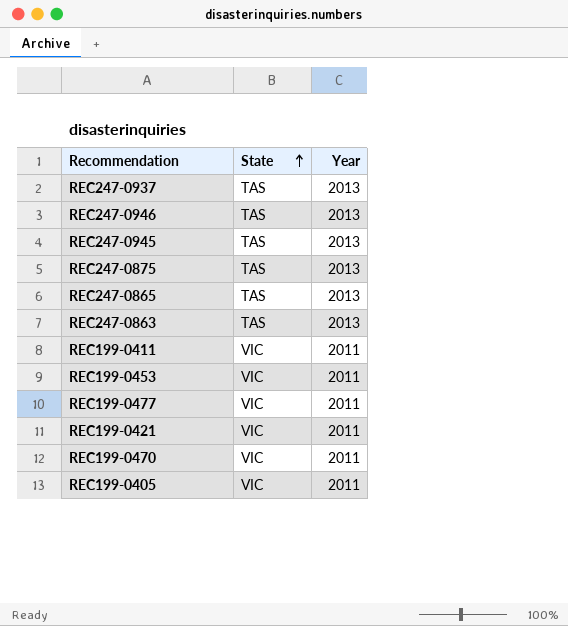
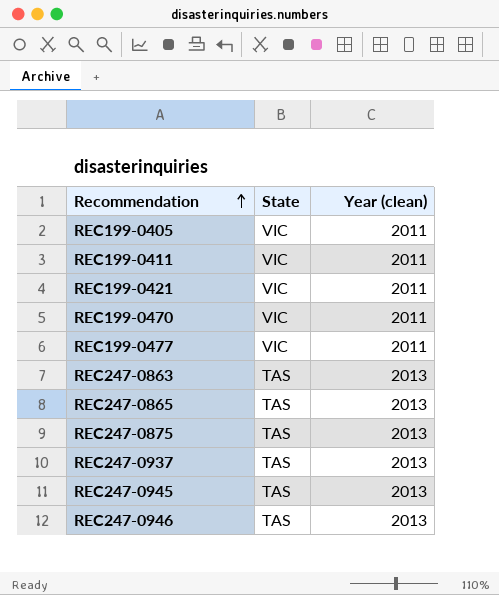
row order: State ascending -> Recommendation ascending
column name: Year -> Year (clean)
row REC199-0453: VIC | 2011 -> none

